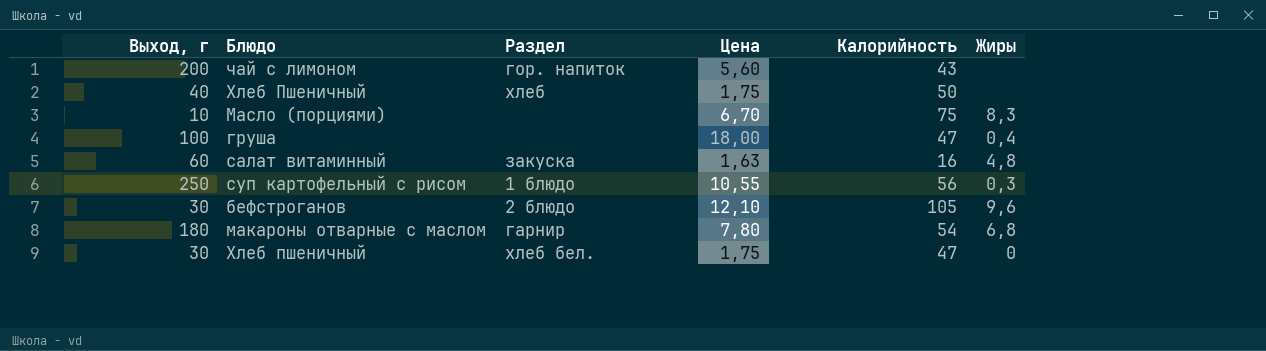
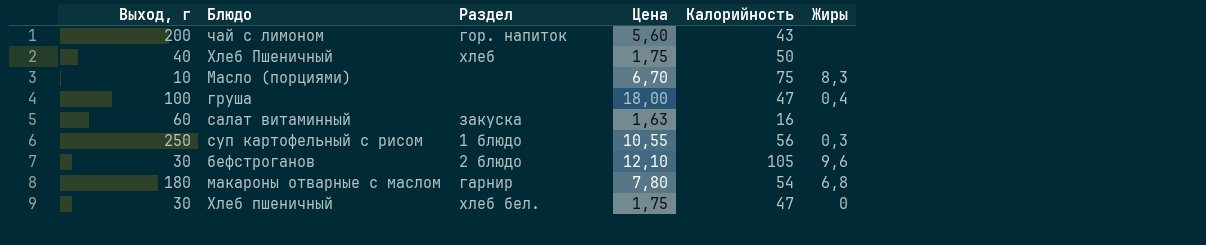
салат витаминный | Жиры: 4,8 -> none

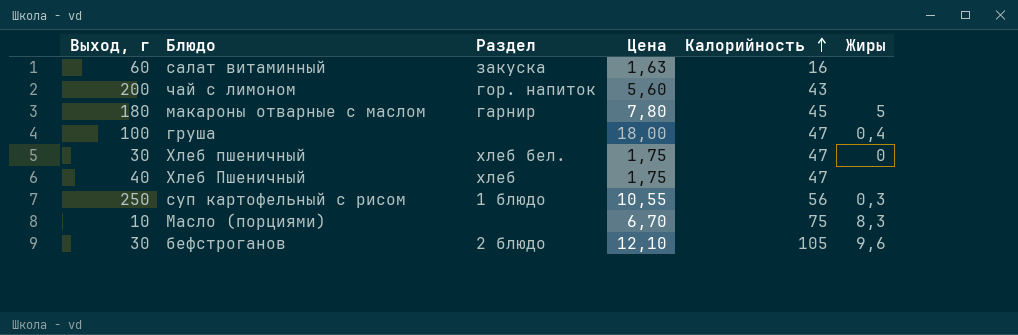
row order: none -> Калорийность ascending
макароны отварные с маслом | Калорийность: 54 -> 45
макароны отварные с маслом | Жиры: 6,8 -> 5
Хлеб Пшеничный | Калорийность: 50 -> 47

